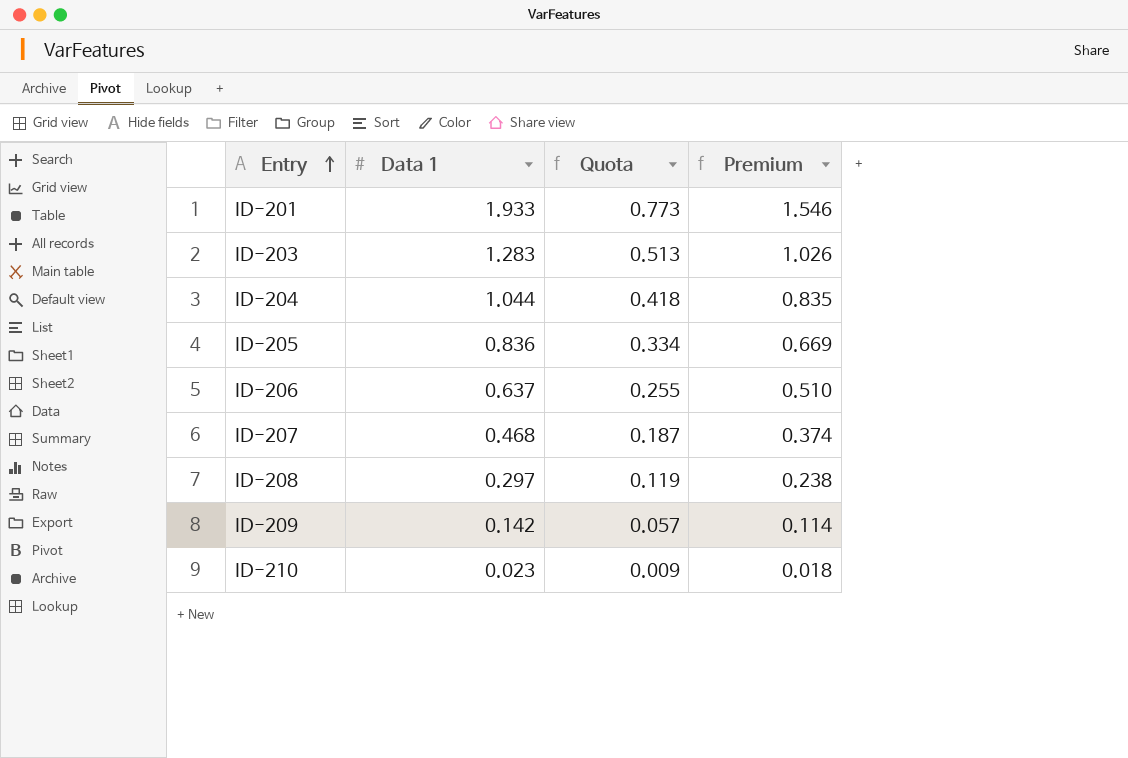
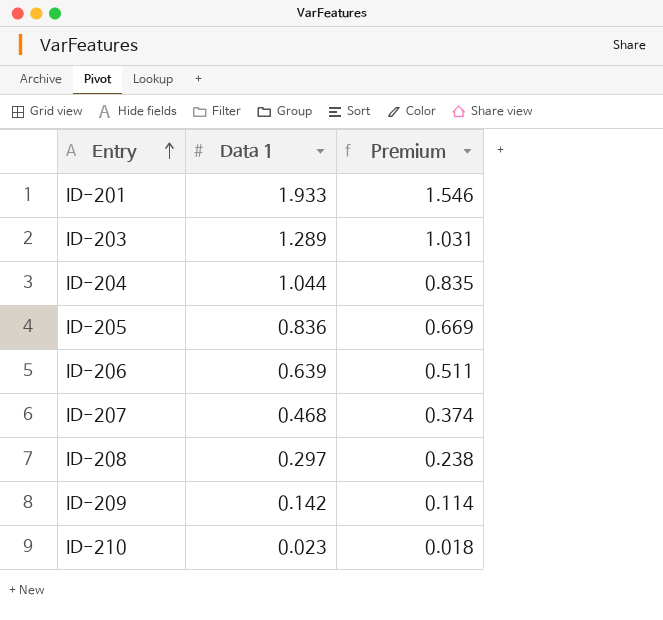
column Quota | formula: [Data 1] * 0.4 -> none
ID-203 | Data 1: 1.283 -> 1.289
ID-203 | Premium: 1.026 -> 1.031
ID-206 | Data 1: 0.637 -> 0.639
ID-206 | Premium: 0.510 -> 0.511

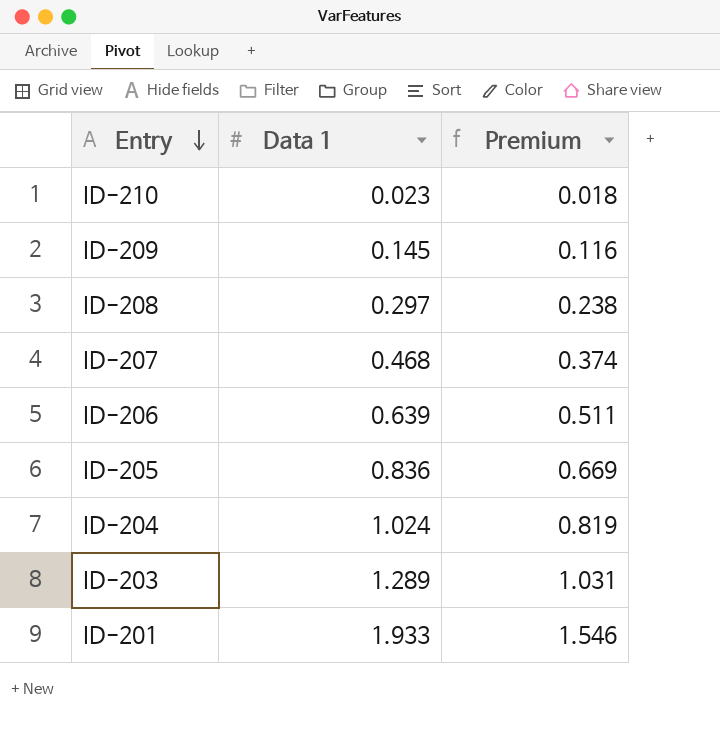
row order: Entry ascending -> Entry descending
ID-209 | Data 1: 0.142 -> 0.145
ID-209 | Premium: 0.114 -> 0.116
ID-204 | Data 1: 1.044 -> 1.024
ID-204 | Premium: 0.835 -> 0.819

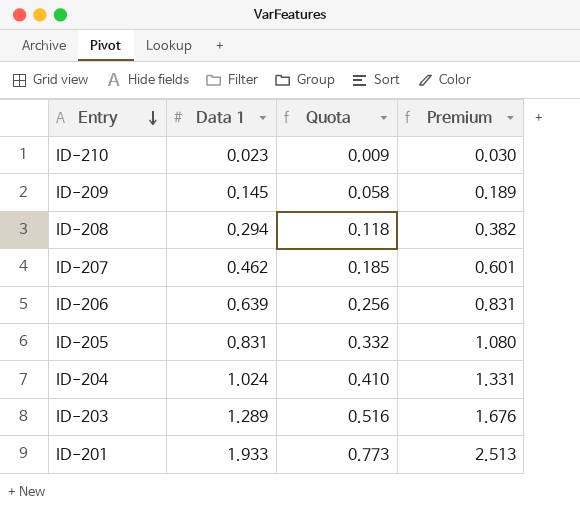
column Quota | formula: none -> [Data 1] * 0.4
column Premium | formula: [Data 1] * 0.8 -> [Data 1] * 1.3
ID-208 | Data 1: 0.297 -> 0.294
ID-207 | Data 1: 0.468 -> 0.462
ID-205 | Data 1: 0.836 -> 0.831

